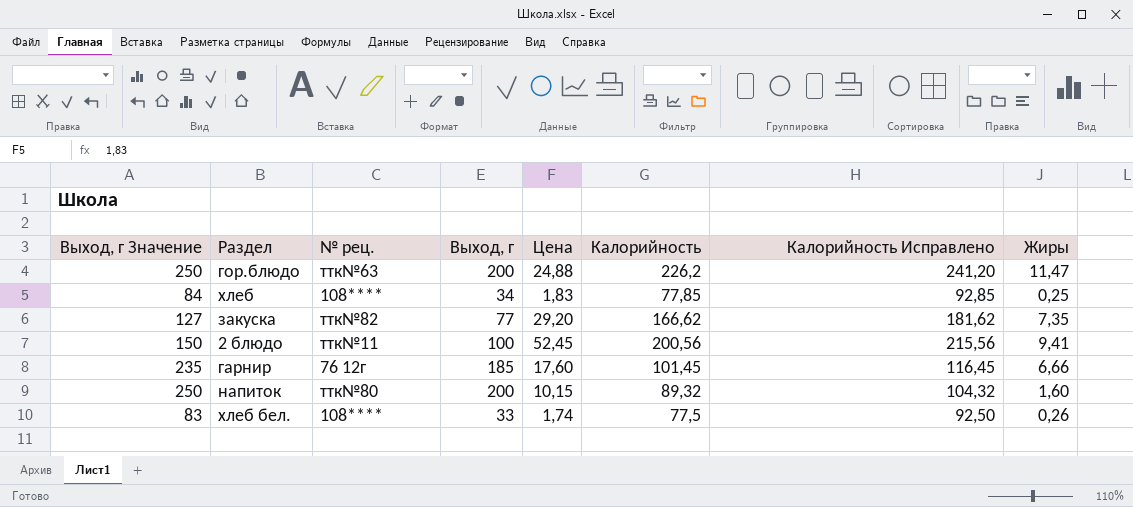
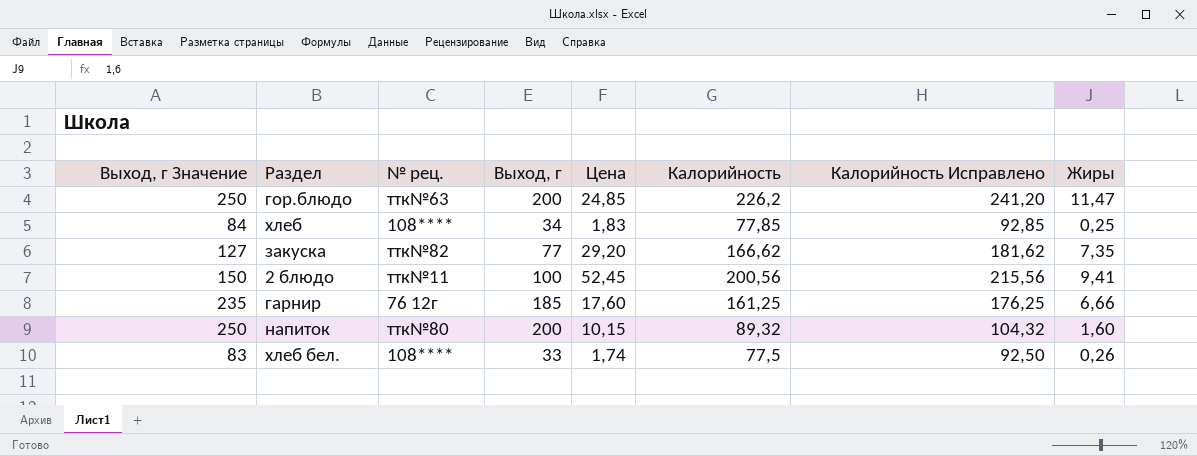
гор.блюдо | Цена: 24,88 -> 24,85
гарнир | Калорийность: 101,45 -> 161,25
гарнир | Калорийность Исправлено: 116,45 -> 176,25

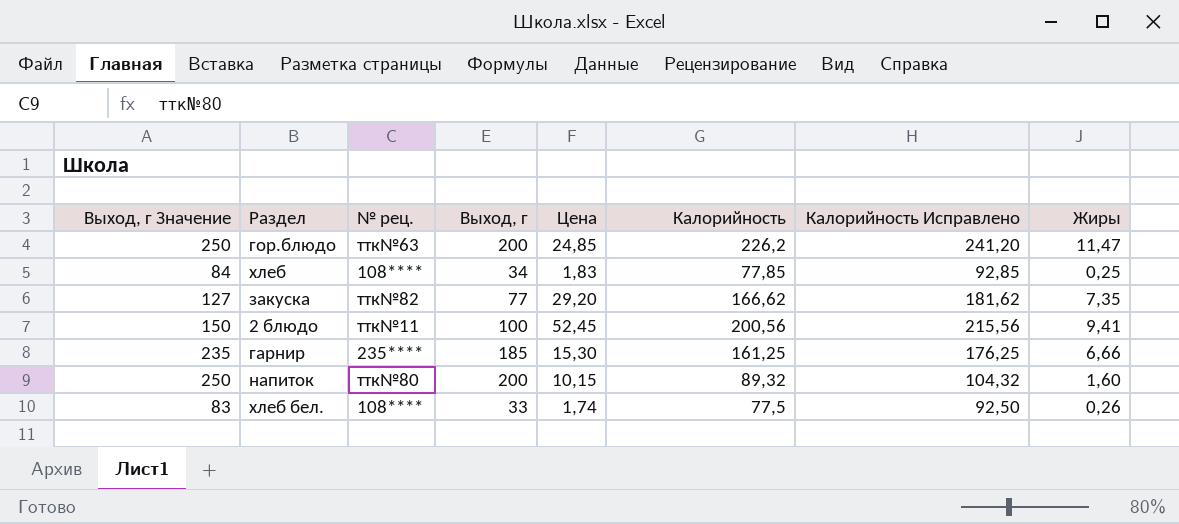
гарнир | № рец.: 76 12г -> 235****
гарнир | Цена: 17,60 -> 15,30

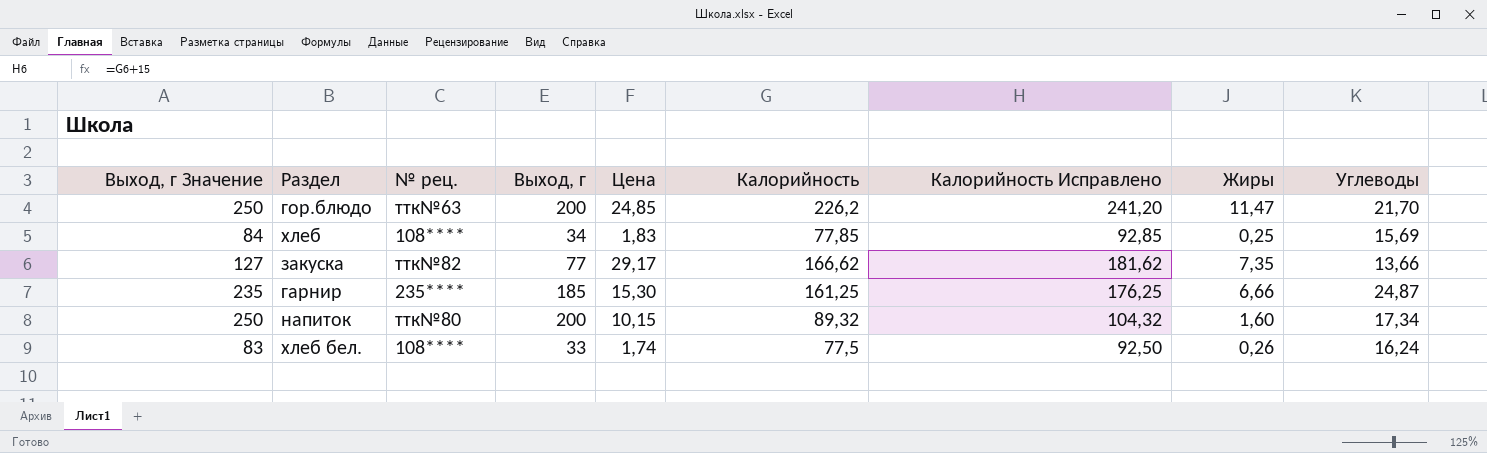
column Углеводы | position: none -> 9
row 2 блюдо: 150 | ттк№11 | 100 | 52,45 | 200,56 | 215,56 | 9,41 -> none
закуска | Цена: 29,20 -> 29,17

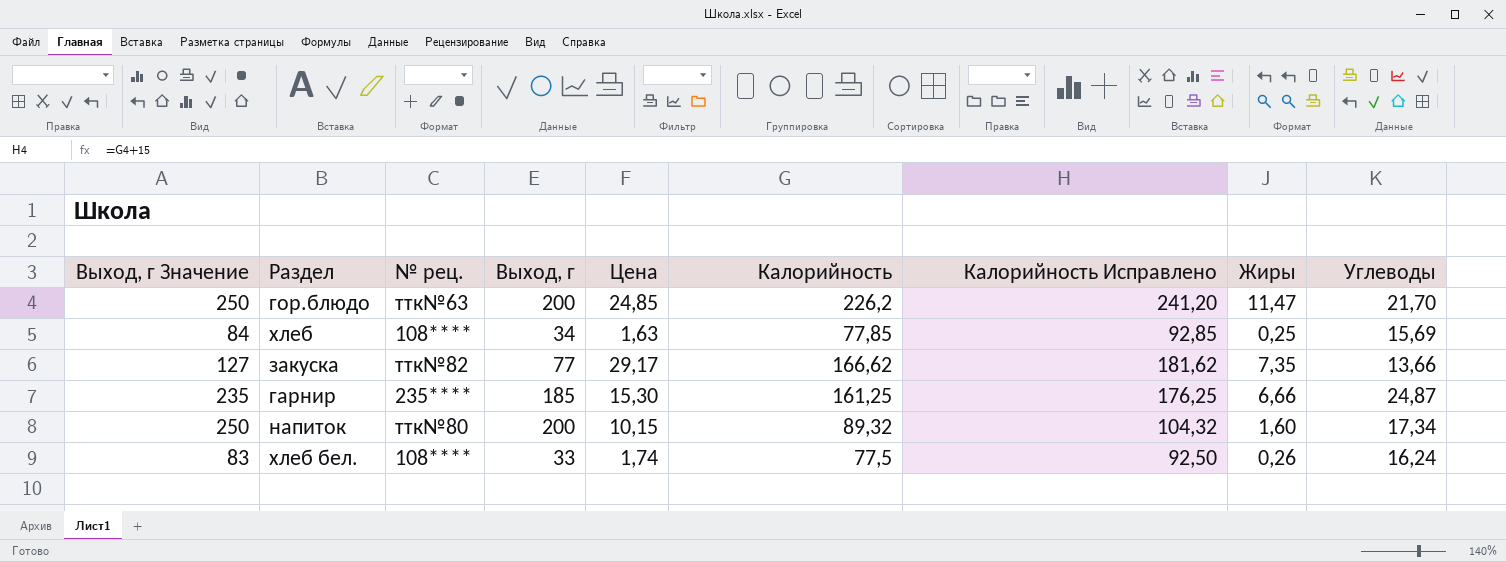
хлеб | Цена: 1,83 -> 1,63

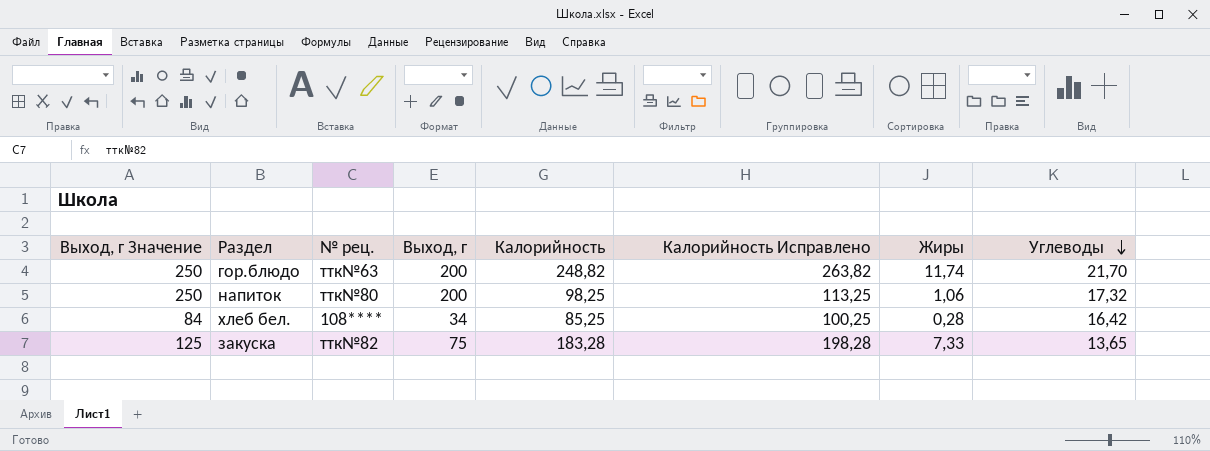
row order: none -> Углеводы descending
column Цена | position: 5 -> none
row хлеб: 84 | 108**** | 34 | 1,63 | 77,85 | 92,85 | 0,25 | 15,69 -> none
row гарнир: 235 | 235**** | 185 | 15,30 | 161,25 | 176,25 | 6,66 | 24,87 -> none
гор.блюдо | Калорийность: 226,2 -> 248,82
гор.блюдо | Калорийность Исправлено: 241,20 -> 263,82
гор.блюдо | Жиры: 11,47 -> 11,74
напиток | Калорийность: 89,32 -> 98,25
напиток | Калорийность Исправлено: 104,32 -> 113,25
напиток | Жиры: 1,60 -> 1,06
напиток | Углеводы: 17,34 -> 17,32
хлеб бел. | Выход, г Значение: 83 -> 84
хлеб бел. | Выход, г: 33 -> 34
хлеб бел. | Калорийность: 77,5 -> 85,25
хлеб бел. | Калорийность Исправлено: 92,50 -> 100,25
хлеб бел. | Жиры: 0,26 -> 0,28
хлеб бел. | Углеводы: 16,24 -> 16,42
закуска | Выход, г Значение: 127 -> 125
закуска | Выход, г: 77 -> 75
закуска | Калорийность: 166,62 -> 183,28
закуска | Калорийность Исправлено: 181,62 -> 198,28
закуска | Жиры: 7,35 -> 7,33
закуска | Углеводы: 13,66 -> 13,65

